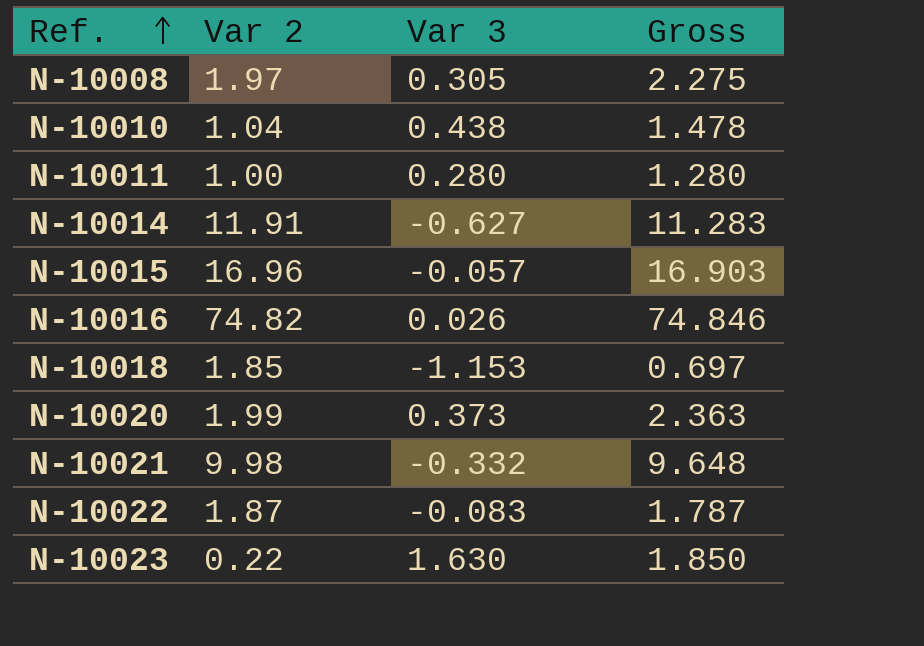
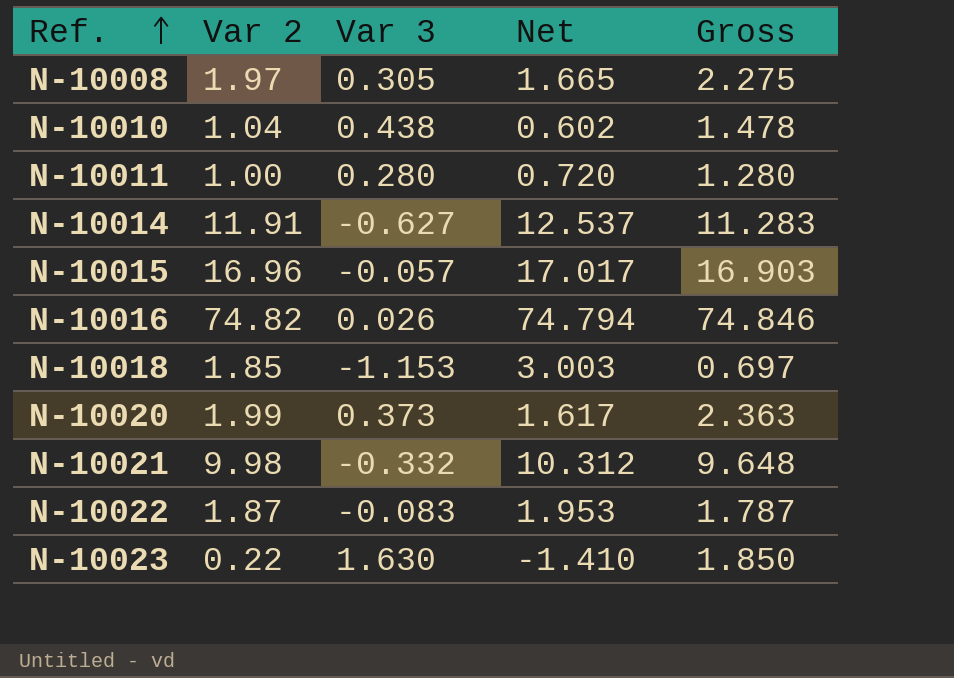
column Net | formula: none -> [Var 2] - [Var 3]

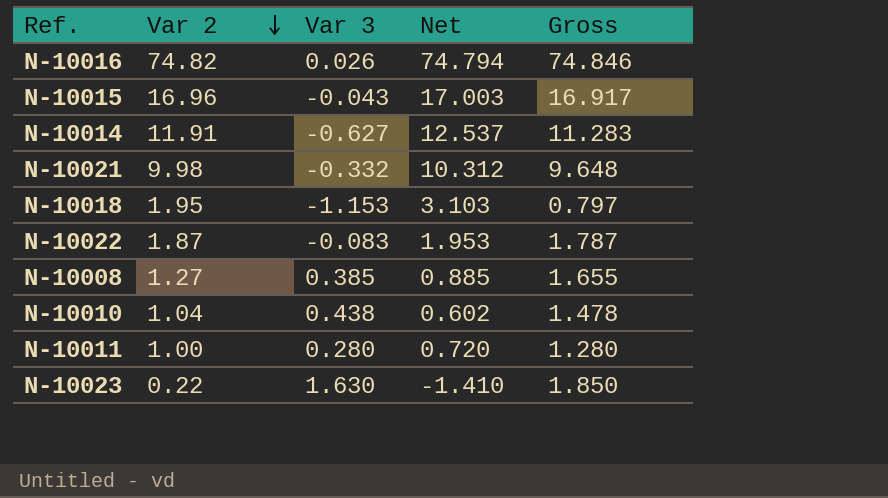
row order: Ref. ascending -> Var 2 descending
row N-10020: 1.99 | 0.373 | 1.617 | 2.363 -> none
N-10015 | Var 3: -0.057 -> -0.043
N-10015 | Net: 17.017 -> 17.003
N-10015 | Gross: 16.903 -> 16.917
N-10018 | Var 2: 1.85 -> 1.95
N-10018 | Net: 3.003 -> 3.103
N-10018 | Gross: 0.697 -> 0.797
N-10008 | Var 2: 1.97 -> 1.27
N-10008 | Var 3: 0.305 -> 0.385
N-10008 | Net: 1.665 -> 0.885
N-10008 | Gross: 2.275 -> 1.655

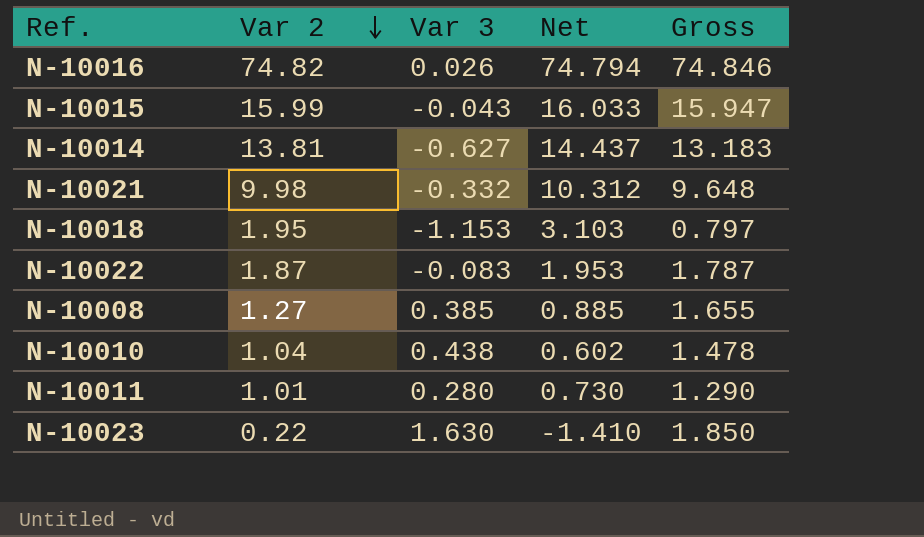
N-10015 | Var 2: 16.96 -> 15.99
N-10015 | Net: 17.003 -> 16.033
N-10015 | Gross: 16.917 -> 15.947
N-10014 | Var 2: 11.91 -> 13.81
N-10014 | Net: 12.537 -> 14.437
N-10014 | Gross: 11.283 -> 13.183
N-10011 | Var 2: 1.00 -> 1.01
N-10011 | Net: 0.720 -> 0.730
N-10011 | Gross: 1.280 -> 1.290

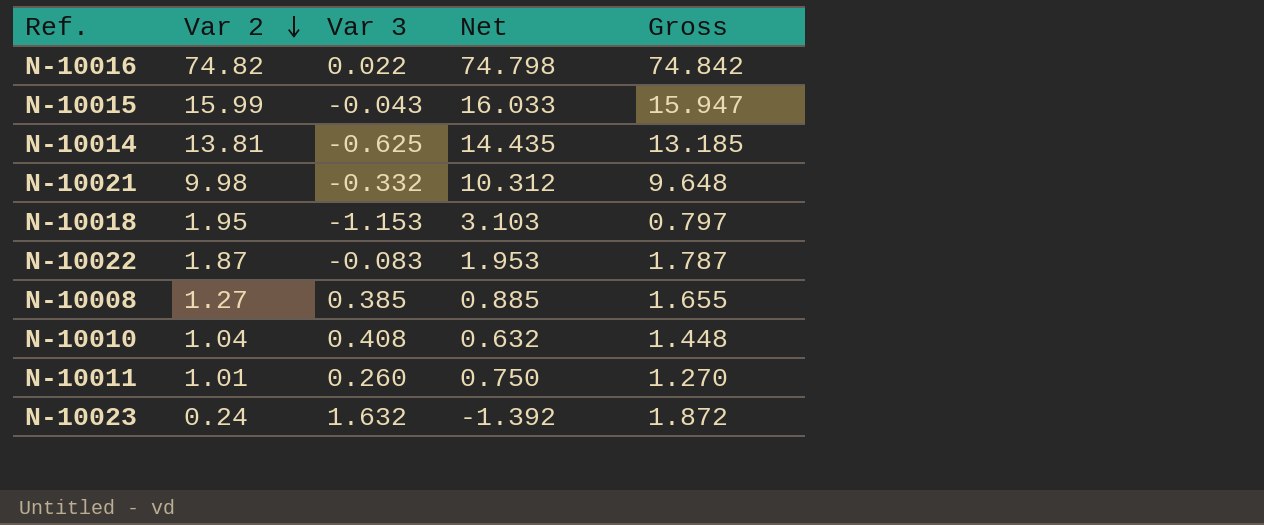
N-10016 | Var 3: 0.026 -> 0.022
N-10016 | Net: 74.794 -> 74.798
N-10016 | Gross: 74.846 -> 74.842
N-10014 | Var 3: -0.627 -> -0.625
N-10014 | Net: 14.437 -> 14.435
N-10014 | Gross: 13.183 -> 13.185
N-10010 | Var 3: 0.438 -> 0.408
N-10010 | Net: 0.602 -> 0.632
N-10010 | Gross: 1.478 -> 1.448
N-10011 | Var 3: 0.280 -> 0.260
N-10011 | Net: 0.730 -> 0.750
N-10011 | Gross: 1.290 -> 1.270
N-10023 | Var 2: 0.22 -> 0.24
N-10023 | Var 3: 1.630 -> 1.632
N-10023 | Net: -1.410 -> -1.392
N-10023 | Gross: 1.850 -> 1.872

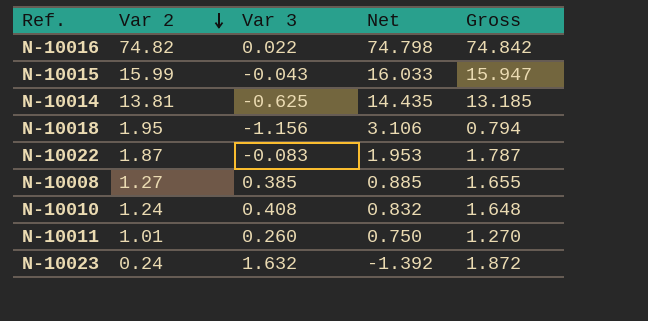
row N-10021: 9.98 | -0.332 | 10.312 | 9.648 -> none
N-10018 | Var 3: -1.153 -> -1.156
N-10018 | Net: 3.103 -> 3.106
N-10018 | Gross: 0.797 -> 0.794
N-10010 | Var 2: 1.04 -> 1.24
N-10010 | Net: 0.632 -> 0.832
N-10010 | Gross: 1.448 -> 1.648

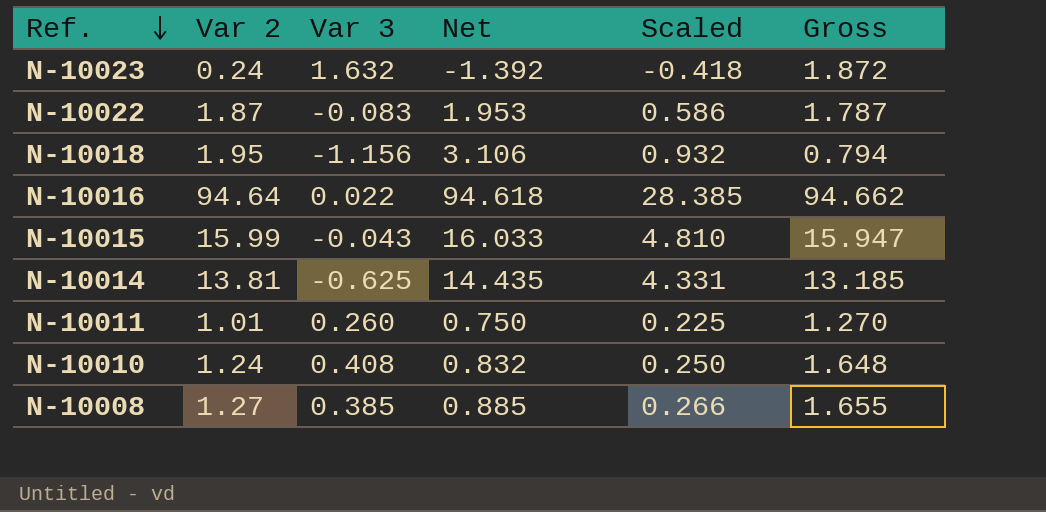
row order: Var 2 descending -> Ref. descending
column Scaled | formula: none -> [Net] * 0.3
N-10016 | Var 2: 74.82 -> 94.64
N-10016 | Net: 74.798 -> 94.618
N-10016 | Gross: 74.842 -> 94.662

